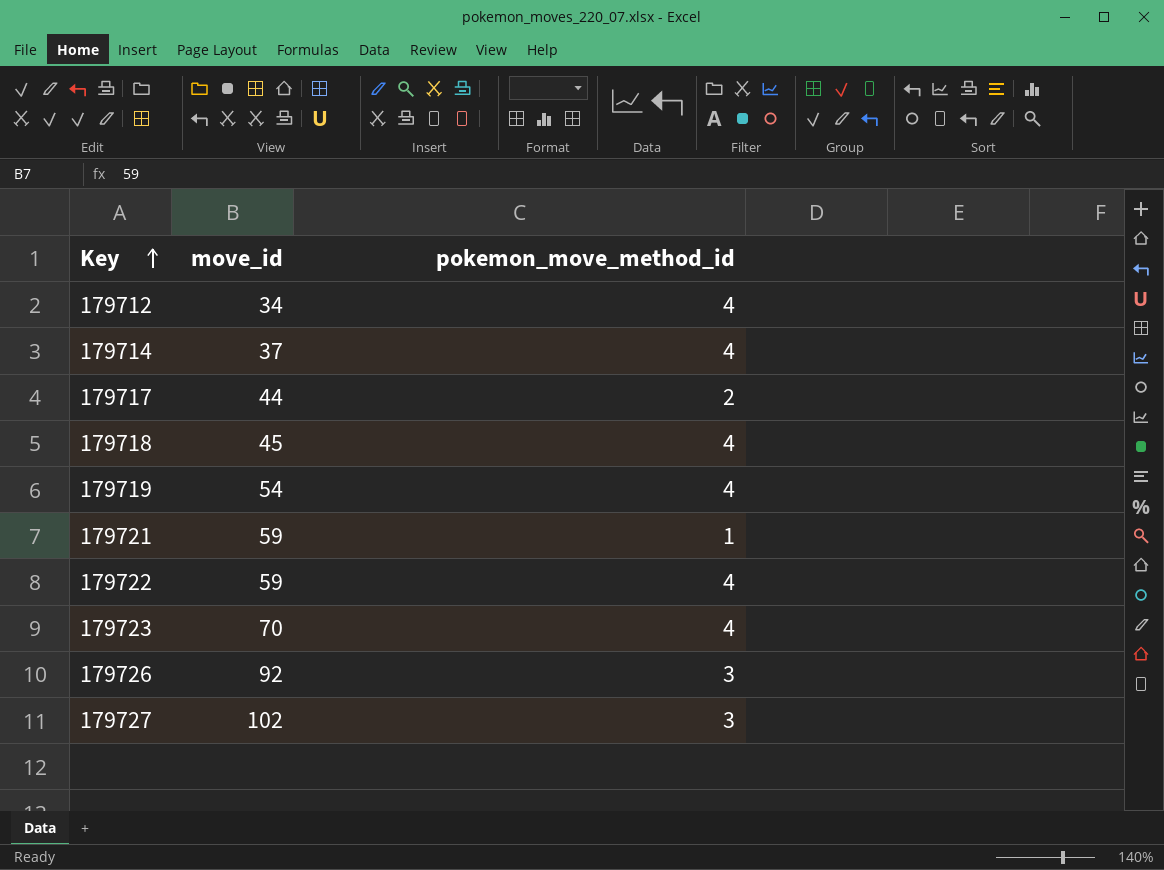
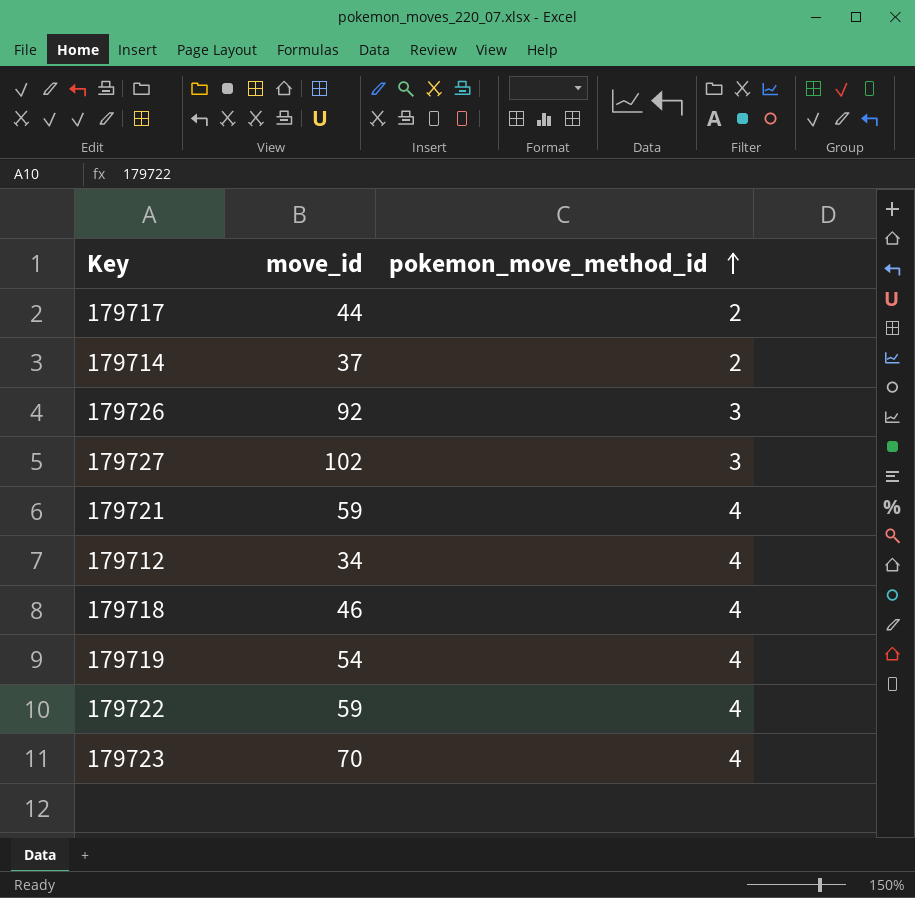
row order: Key ascending -> pokemon_move_method_id ascending
179714 | pokemon_move_method_id: 4 -> 2
179721 | pokemon_move_method_id: 1 -> 4
179718 | move_id: 45 -> 46

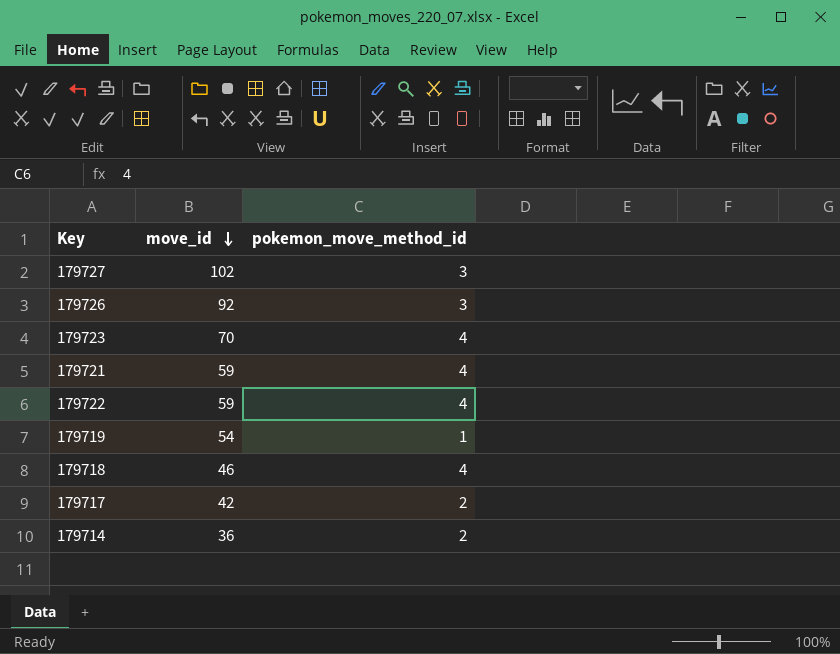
row order: pokemon_move_method_id ascending -> move_id descending
row 179712: 34 | 4 -> none
179719 | pokemon_move_method_id: 4 -> 1
179717 | move_id: 44 -> 42
179714 | move_id: 37 -> 36

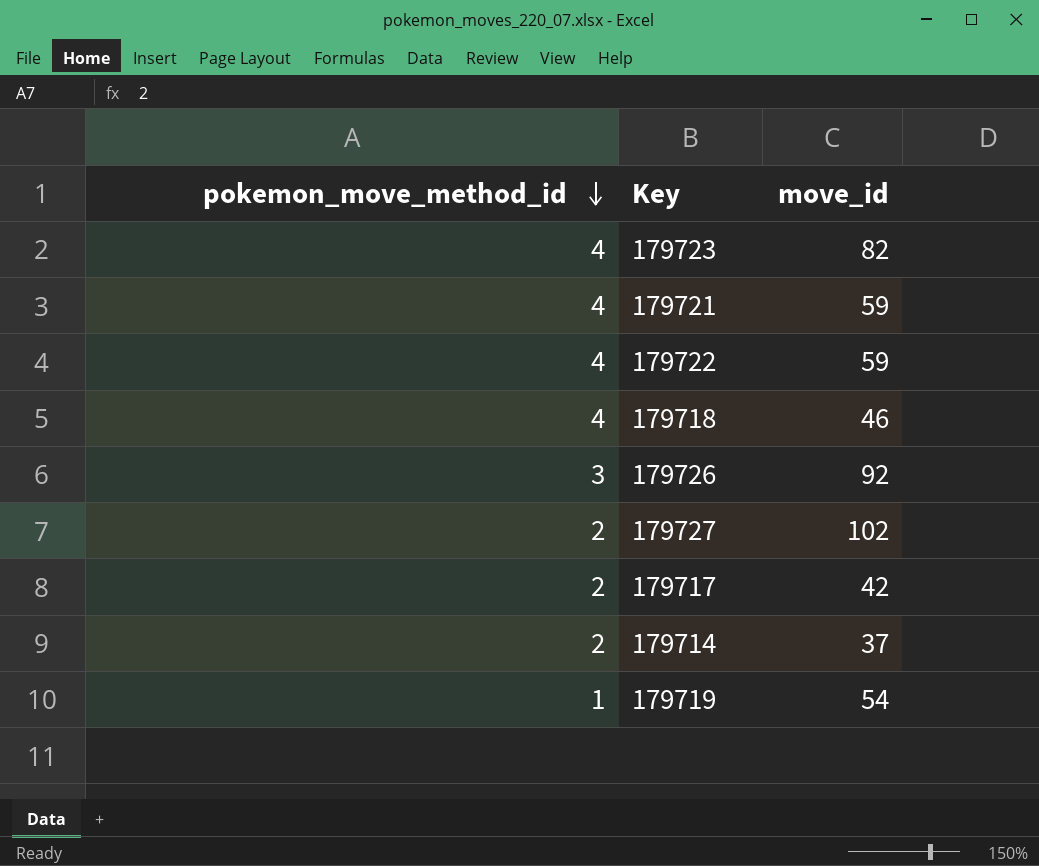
row order: move_id descending -> pokemon_move_method_id descending
column pokemon_move_method_id | position: 3 -> 1
179723 | move_id: 70 -> 82
179727 | pokemon_move_method_id: 3 -> 2
179714 | move_id: 36 -> 37

